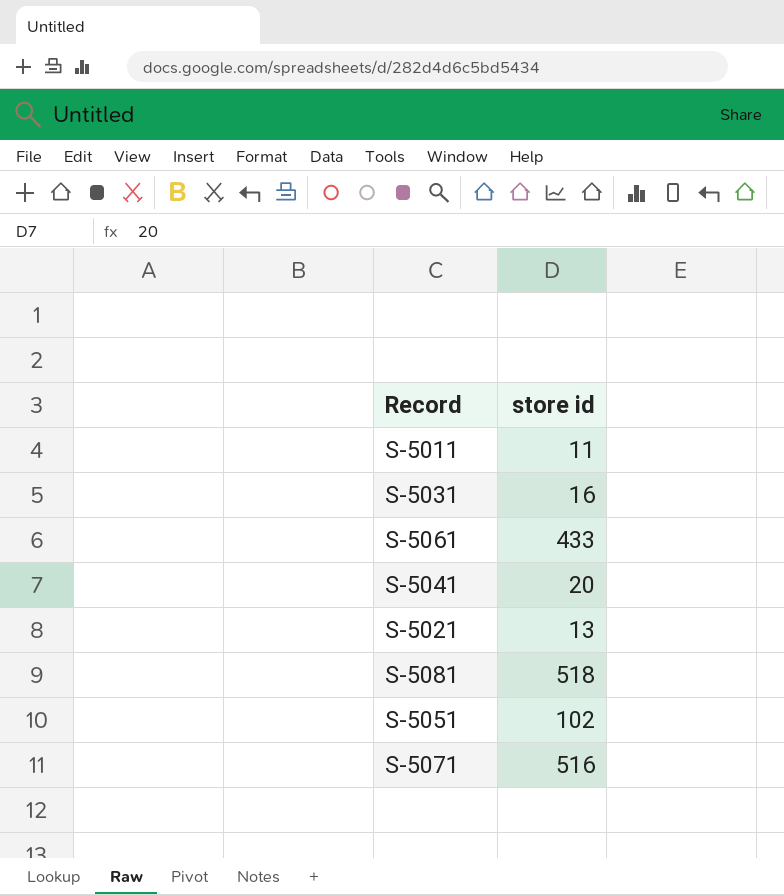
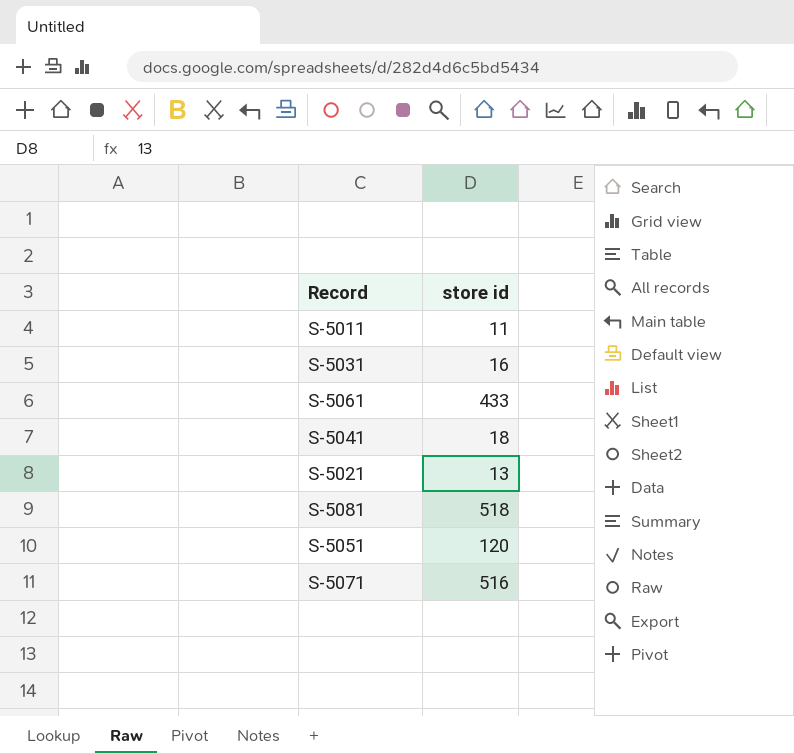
S-5041 | store id: 20 -> 18
S-5051 | store id: 102 -> 120

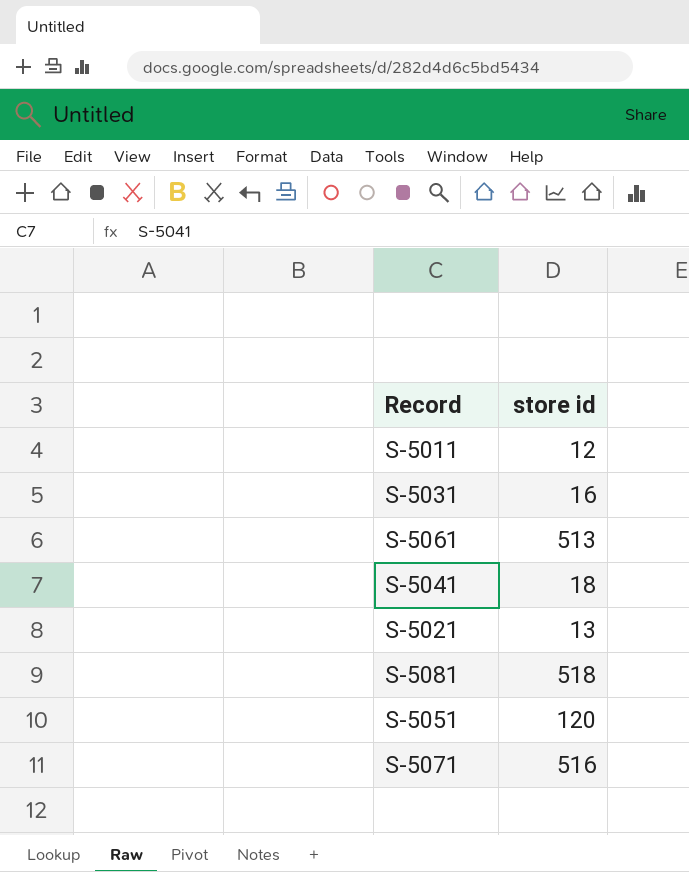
S-5011 | store id: 11 -> 12
S-5061 | store id: 433 -> 513

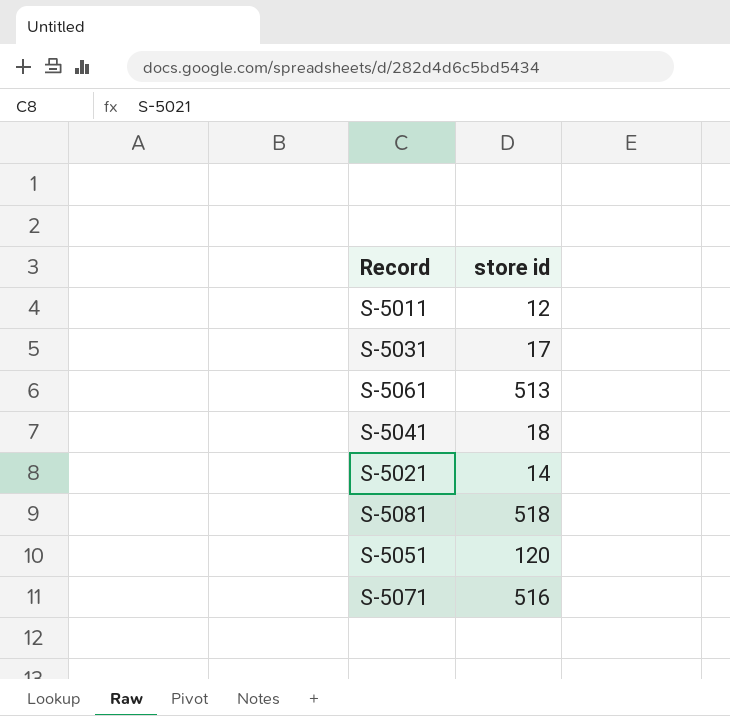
S-5031 | store id: 16 -> 17
S-5021 | store id: 13 -> 14

